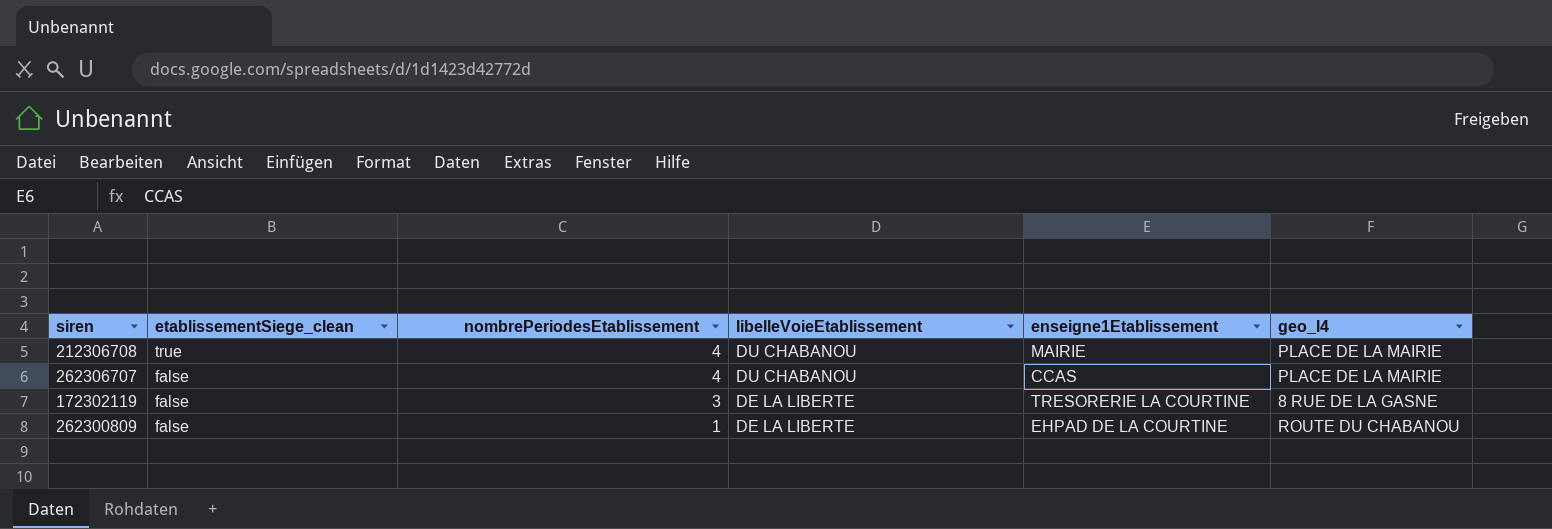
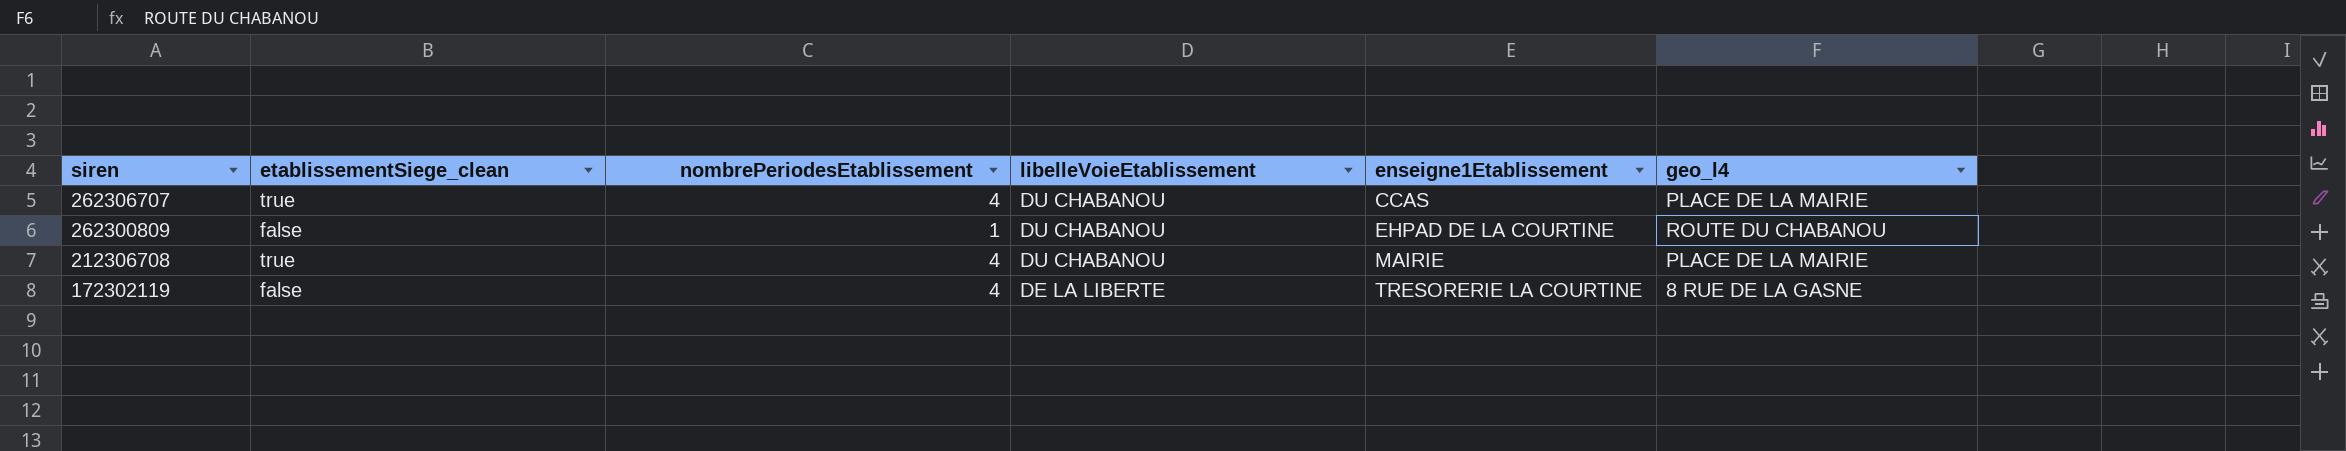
row order: etablissementSiege_clean descending -> siren descending
262306707 | etablissementSiege_clean: false -> true
262300809 | libelleVoieEtablissement: DE LA LIBERTE -> DU CHABANOU
172302119 | nombrePeriodesEtablissement: 3 -> 4

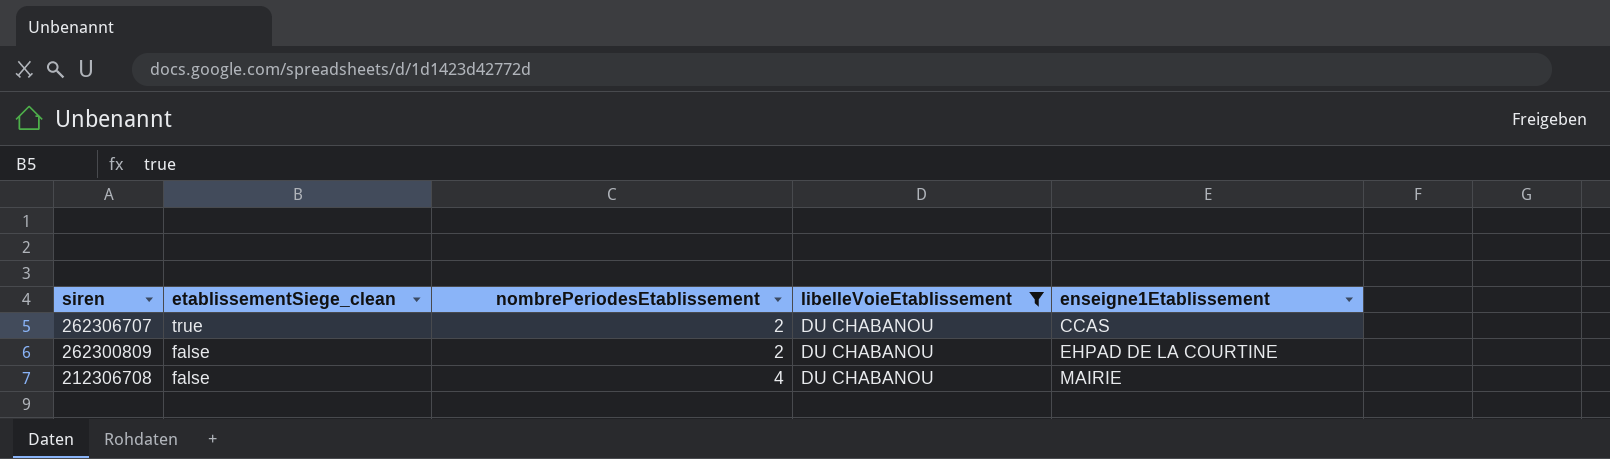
filter: none -> libelleVoieEtablissement = DU CHABANOU
column geo_l4 | position: 6 -> none
262306707 | nombrePeriodesEtablissement: 4 -> 2
262300809 | nombrePeriodesEtablissement: 1 -> 2
212306708 | etablissementSiege_clean: true -> false

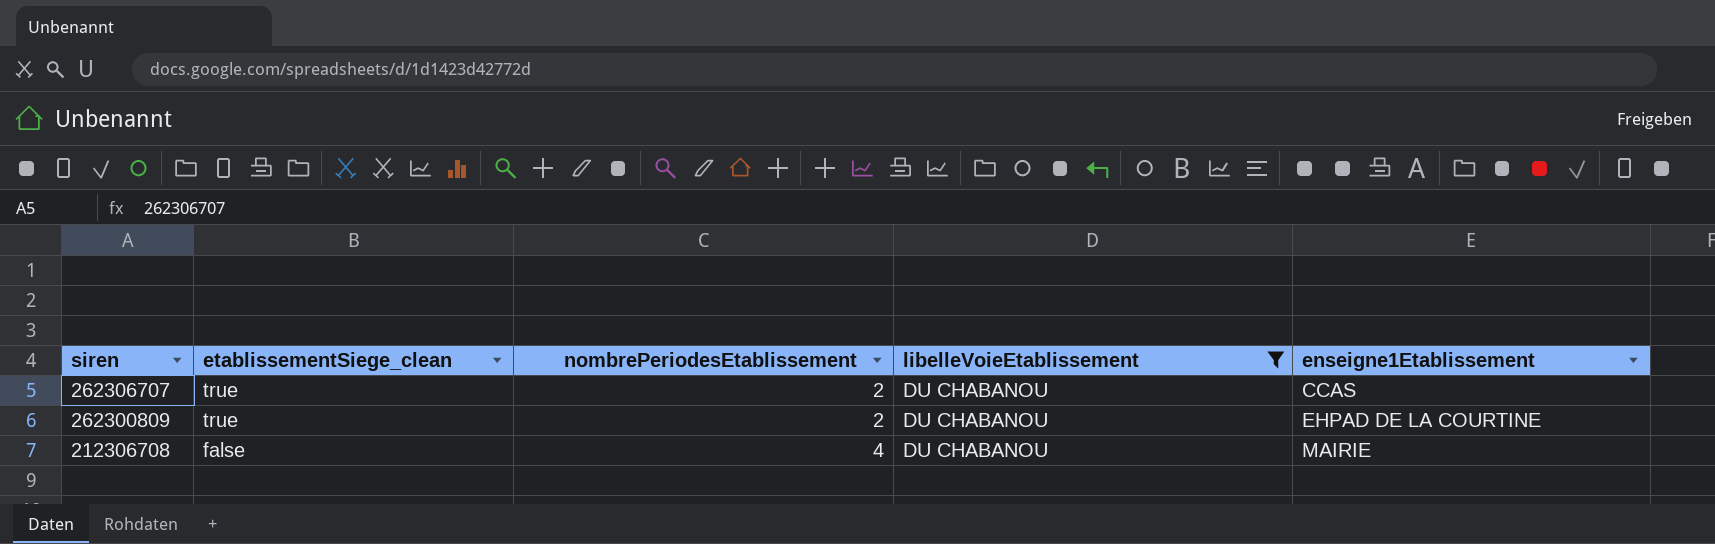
262300809 | etablissementSiege_clean: false -> true

